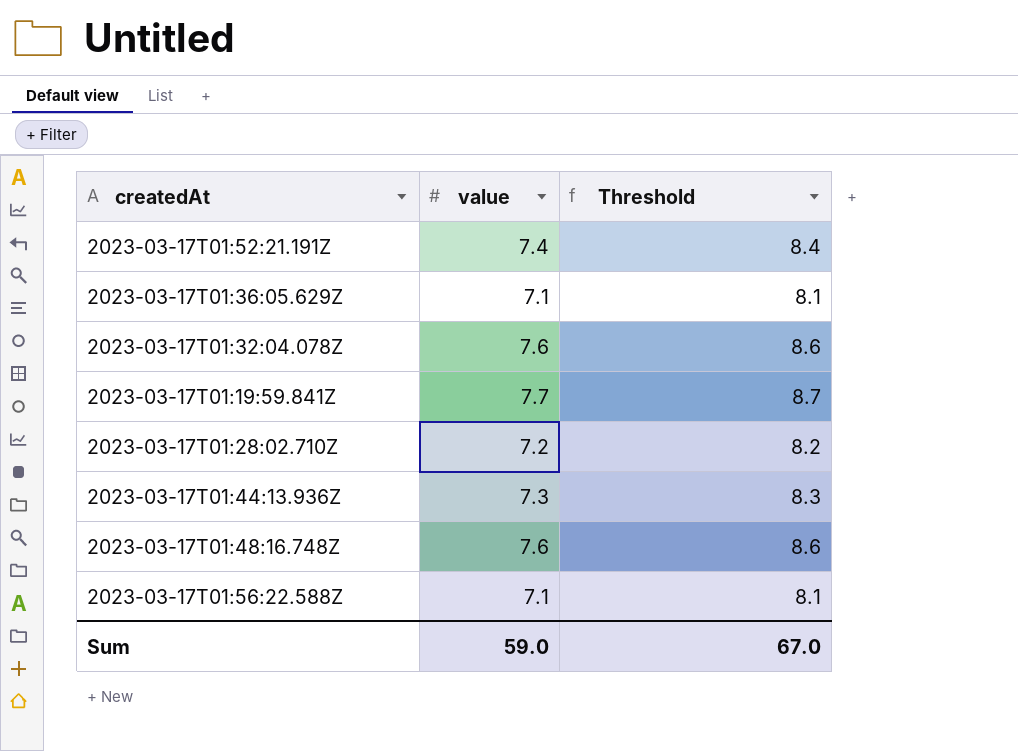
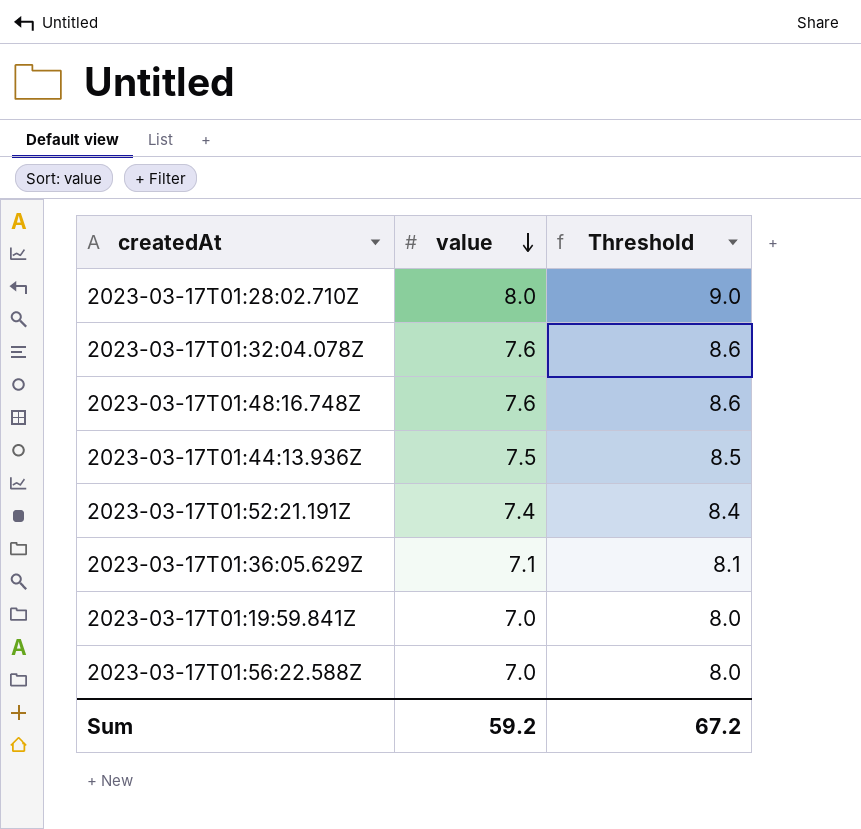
row order: none -> value descending
2023-03-17T01:28:02.710Z | value: 7.2 -> 8.0
2023-03-17T01:28:02.710Z | Threshold: 8.2 -> 9.0
2023-03-17T01:44:13.936Z | value: 7.3 -> 7.5
2023-03-17T01:44:13.936Z | Threshold: 8.3 -> 8.5
2023-03-17T01:19:59.841Z | value: 7.7 -> 7.0
2023-03-17T01:19:59.841Z | Threshold: 8.7 -> 8.0
2023-03-17T01:56:22.588Z | value: 7.1 -> 7.0
2023-03-17T01:56:22.588Z | Threshold: 8.1 -> 8.0
Sum | value: 59.0 -> 59.2
Sum | Threshold: 67.0 -> 67.2

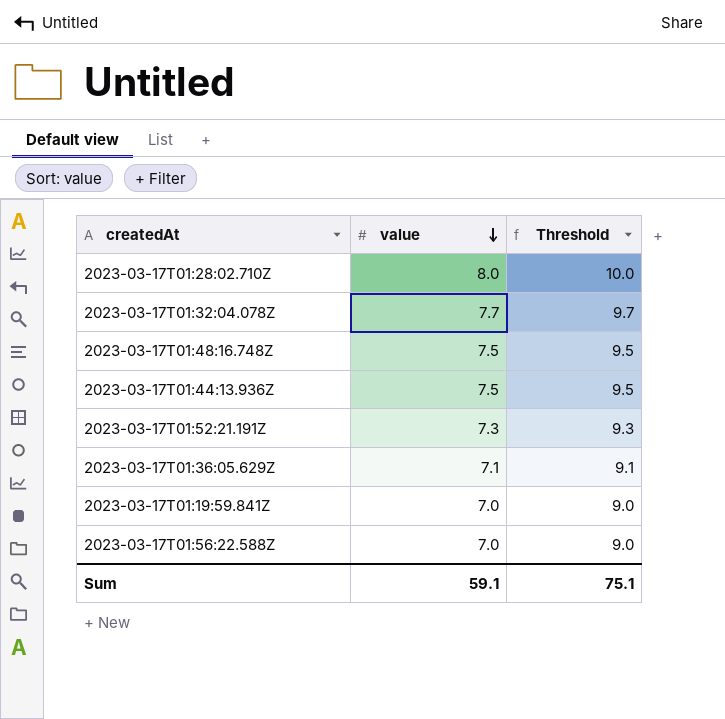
column Threshold | formula: [value] + 1 -> [value] + 2
2023-03-17T01:32:04.078Z | value: 7.6 -> 7.7
2023-03-17T01:48:16.748Z | value: 7.6 -> 7.5
2023-03-17T01:52:21.191Z | value: 7.4 -> 7.3
Sum | value: 59.2 -> 59.1
Sum | Threshold: 67.2 -> 75.1

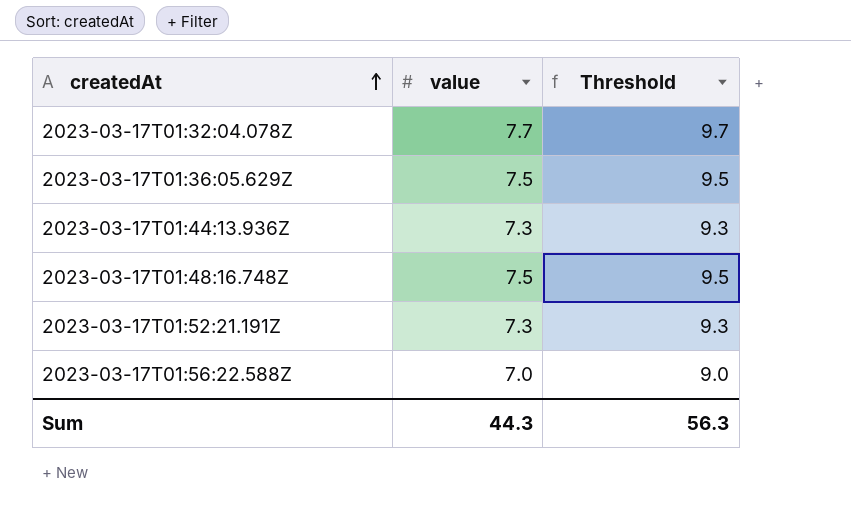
row order: value descending -> createdAt ascending
row 2023-03-17T01:28:02.710Z: 8.0 | 10.0 -> none
row 2023-03-17T01:19:59.841Z: 7.0 | 9.0 -> none
2023-03-17T01:36:05.629Z | value: 7.1 -> 7.5
2023-03-17T01:36:05.629Z | Threshold: 9.1 -> 9.5
2023-03-17T01:44:13.936Z | value: 7.5 -> 7.3
2023-03-17T01:44:13.936Z | Threshold: 9.5 -> 9.3
Sum | value: 59.1 -> 44.3
Sum | Threshold: 75.1 -> 56.3

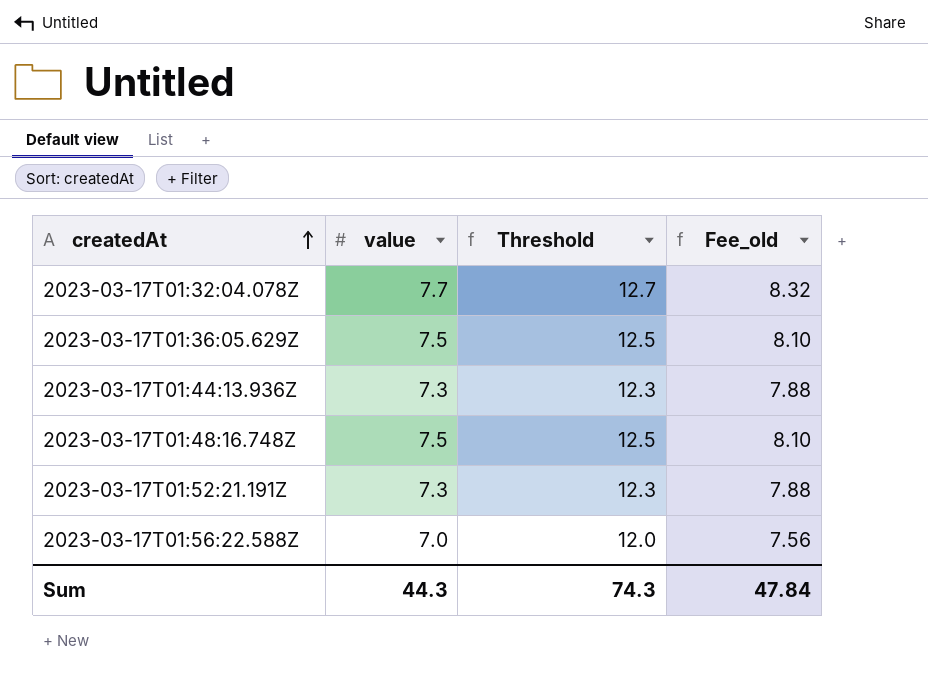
column Threshold | formula: [value] + 2 -> [value] + 5
column Fee_old | formula: none -> [value] * 1.08
Sum | Threshold: 56.3 -> 74.3

